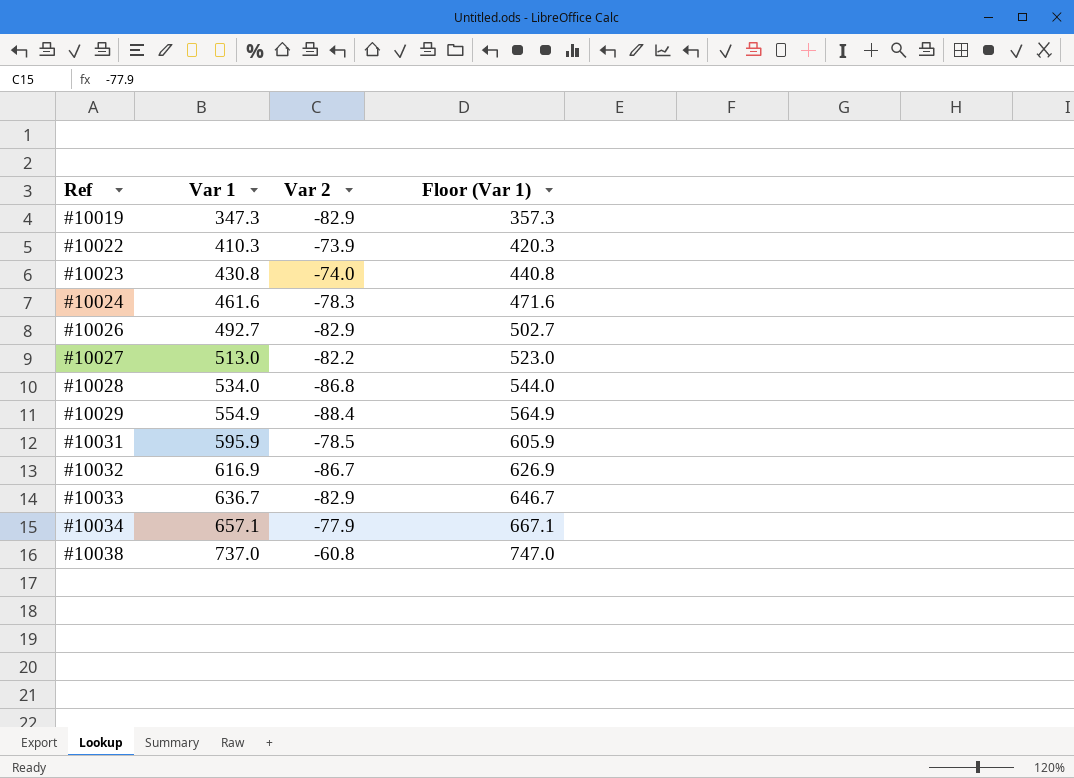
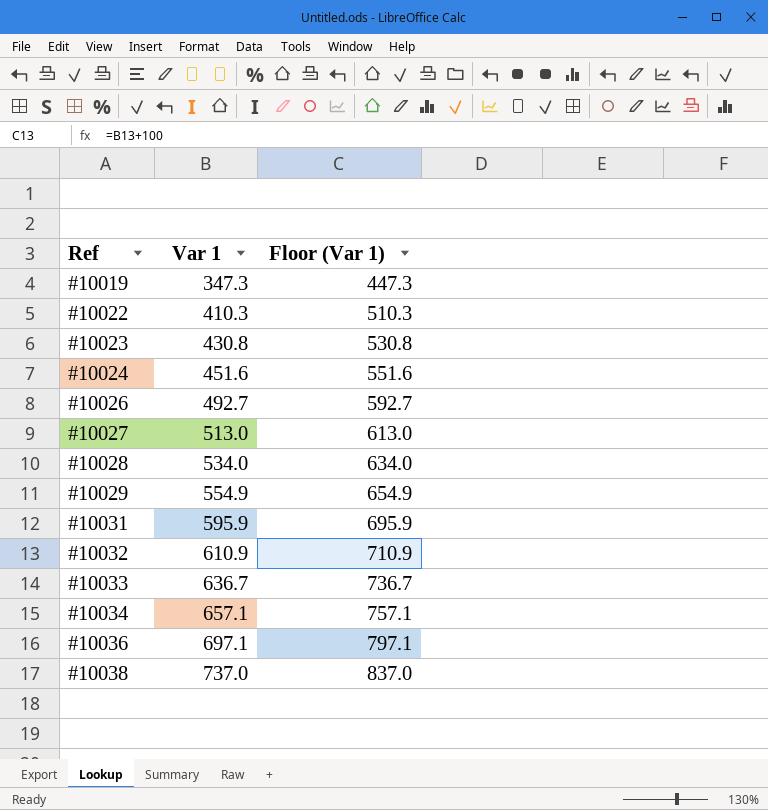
column Var 2 | position: 3 -> none
column Floor (Var 1) | formula: [Var 1] + 10 -> [Var 1] + 100
#10024 | Var 1: 461.6 -> 451.6
#10032 | Var 1: 616.9 -> 610.9
row #10036: none -> 697.1 | 797.1

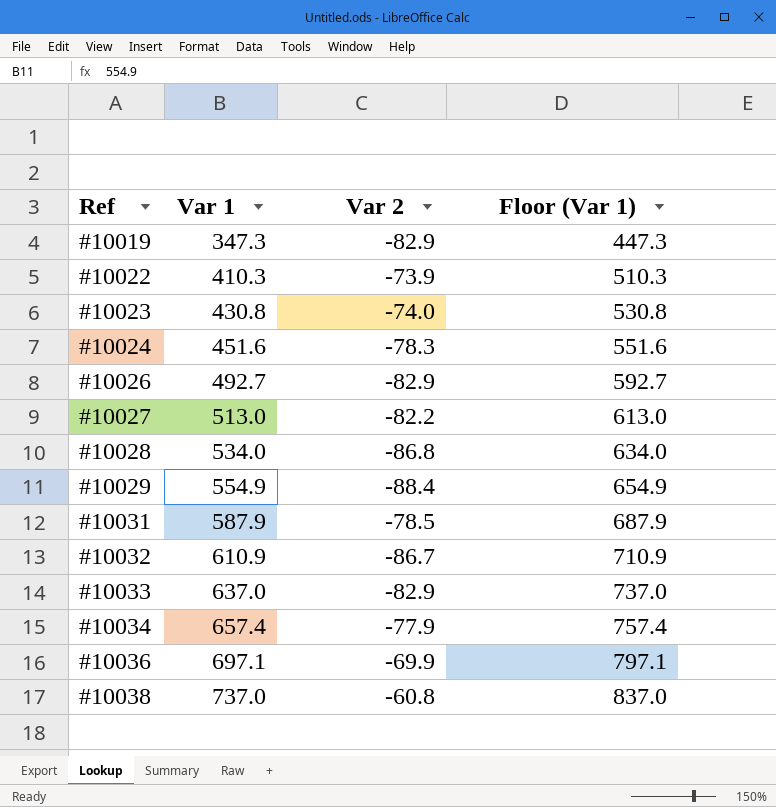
column Var 2 | position: none -> 3
#10031 | Var 1: 595.9 -> 587.9
#10031 | Floor (Var 1): 695.9 -> 687.9
#10033 | Var 1: 636.7 -> 637.0
#10033 | Floor (Var 1): 736.7 -> 737.0
#10034 | Var 1: 657.1 -> 657.4
#10034 | Floor (Var 1): 757.1 -> 757.4

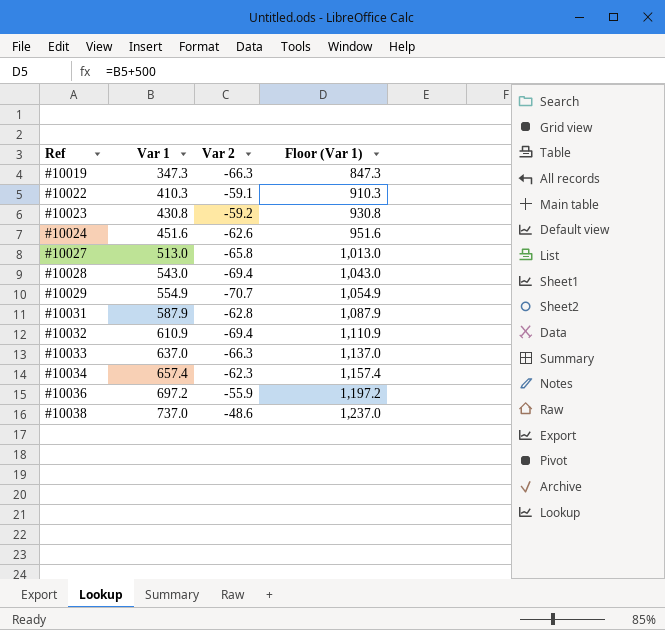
column Floor (Var 1) | formula: [Var 1] + 100 -> [Var 1] + 500
row #10026: 492.7 | -82.9 | 592.7 -> none
#10019 | Var 2: -82.9 -> -66.3
#10022 | Var 2: -73.9 -> -59.1
#10023 | Var 2: -74.0 -> -59.2
#10024 | Var 2: -78.3 -> -62.6
#10027 | Var 2: -82.2 -> -65.8
#10028 | Var 1: 534.0 -> 543.0
#10028 | Var 2: -86.8 -> -69.4
#10029 | Var 2: -88.4 -> -70.7
#10031 | Var 2: -78.5 -> -62.8
#10032 | Var 2: -86.7 -> -69.4
#10033 | Var 2: -82.9 -> -66.3
#10034 | Var 2: -77.9 -> -62.3
#10036 | Var 1: 697.1 -> 697.2
#10036 | Var 2: -69.9 -> -55.9
#10038 | Var 2: -60.8 -> -48.6

